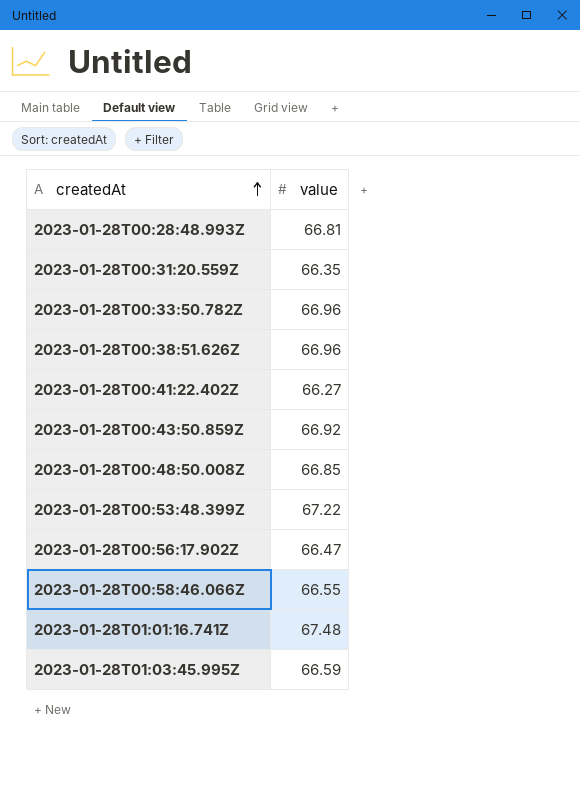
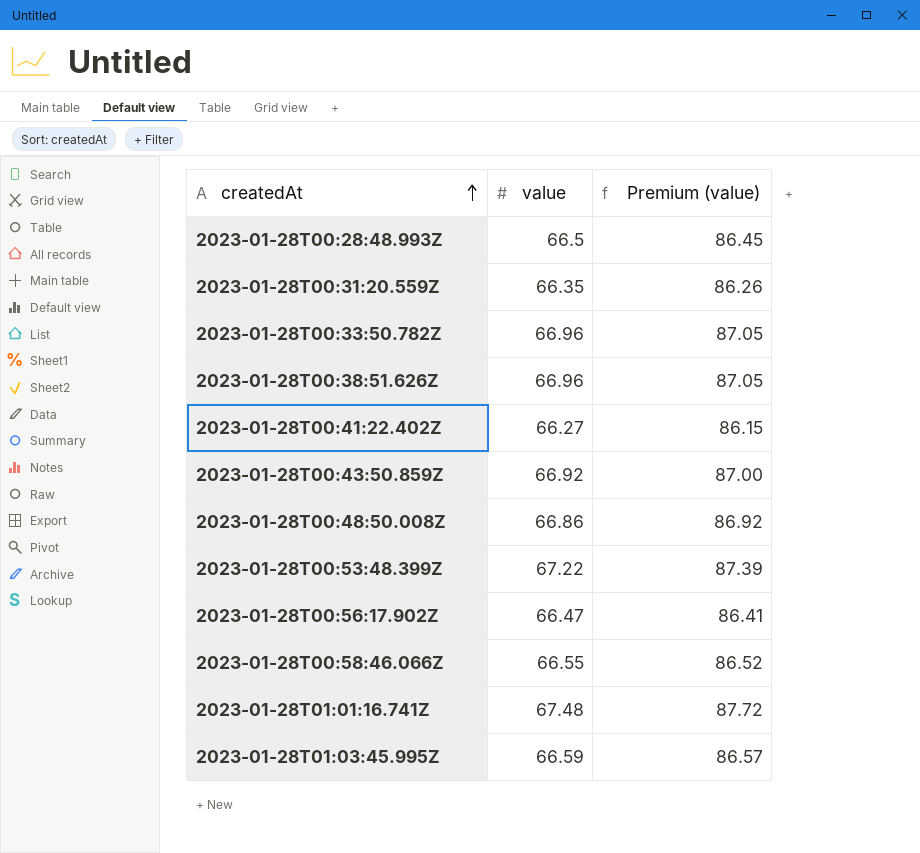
column Premium (value) | formula: none -> [value] * 1.3
2023-01-28T00:28:48.993Z | value: 66.81 -> 66.5
2023-01-28T00:48:50.008Z | value: 66.85 -> 66.86

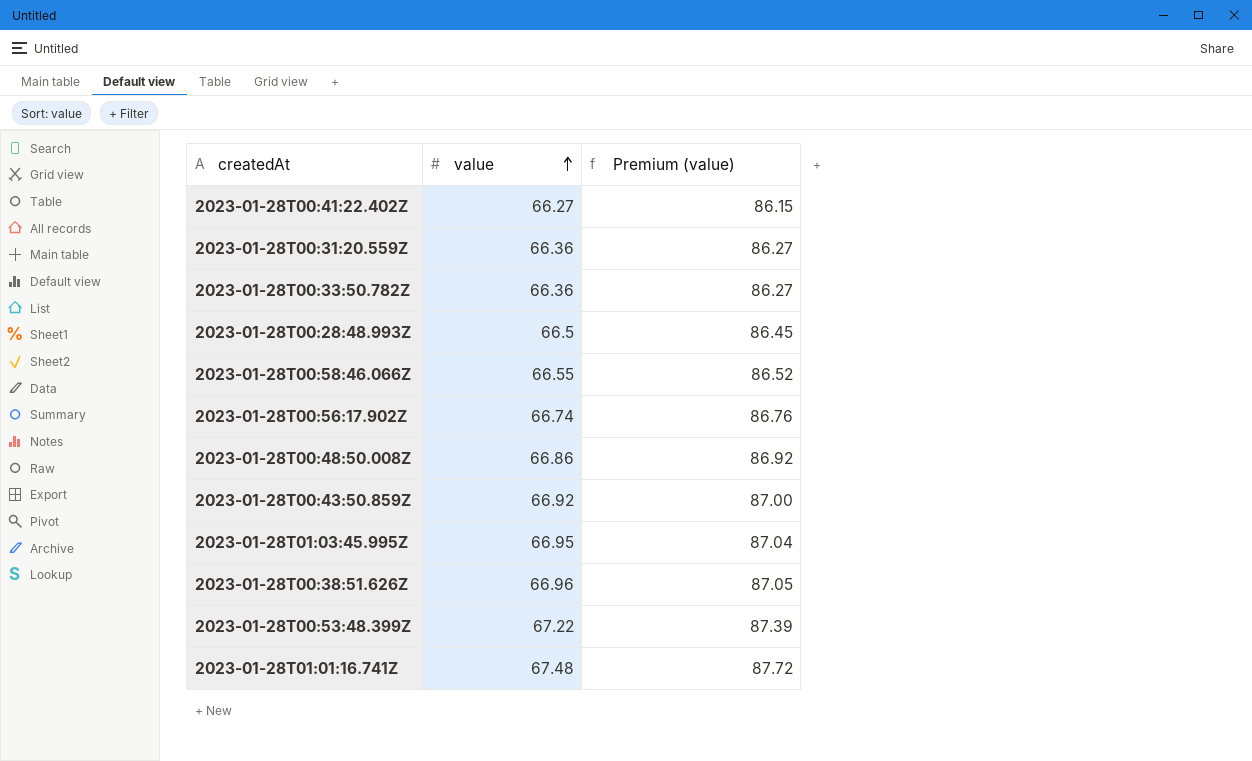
row order: createdAt ascending -> value ascending
2023-01-28T00:31:20.559Z | value: 66.35 -> 66.36
2023-01-28T00:31:20.559Z | Premium (value): 86.26 -> 86.27
2023-01-28T00:33:50.782Z | value: 66.96 -> 66.36
2023-01-28T00:33:50.782Z | Premium (value): 87.05 -> 86.27
2023-01-28T00:56:17.902Z | value: 66.47 -> 66.74
2023-01-28T00:56:17.902Z | Premium (value): 86.41 -> 86.76
2023-01-28T01:03:45.995Z | value: 66.59 -> 66.95
2023-01-28T01:03:45.995Z | Premium (value): 86.57 -> 87.04

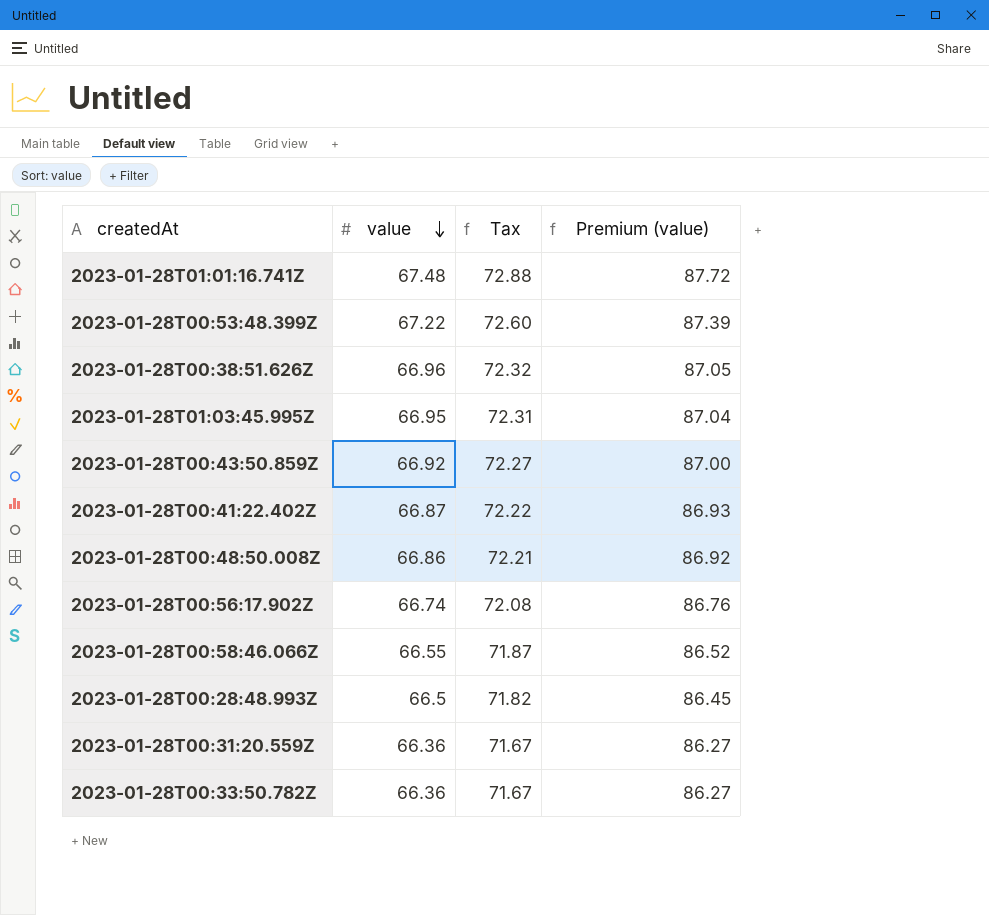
row order: value ascending -> value descending
column Tax | formula: none -> [value] * 1.08
2023-01-28T00:41:22.402Z | value: 66.27 -> 66.87
2023-01-28T00:41:22.402Z | Premium (value): 86.15 -> 86.93

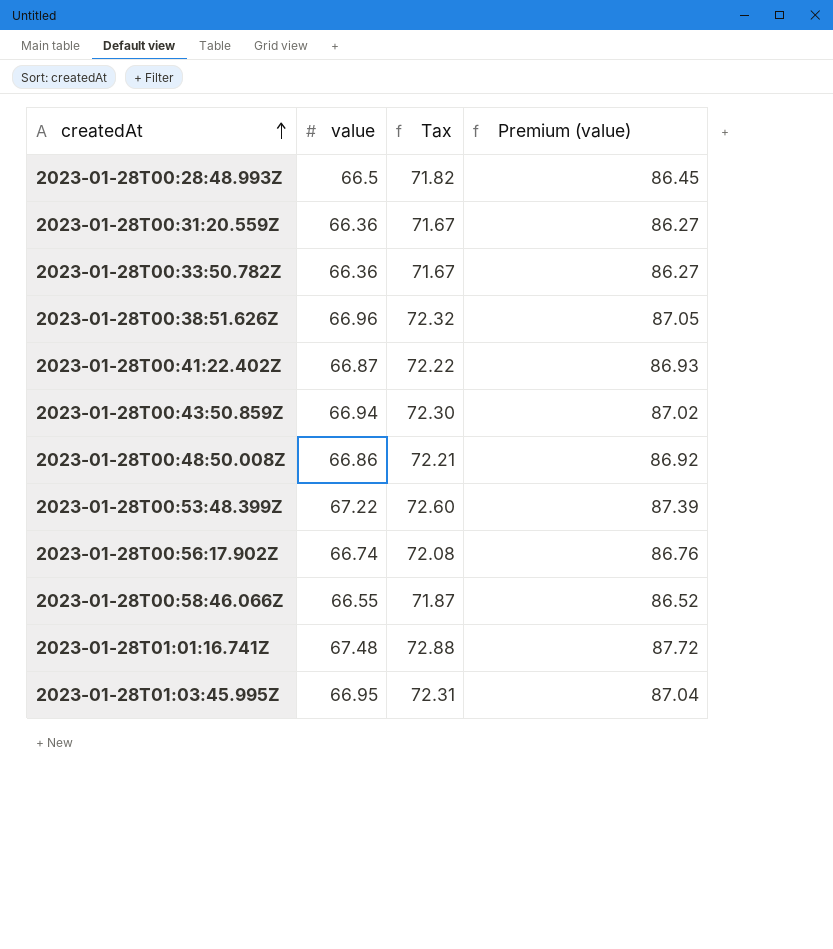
row order: value descending -> createdAt ascending
2023-01-28T00:43:50.859Z | value: 66.92 -> 66.94
2023-01-28T00:43:50.859Z | Tax: 72.27 -> 72.30
2023-01-28T00:43:50.859Z | Premium (value): 87.00 -> 87.02

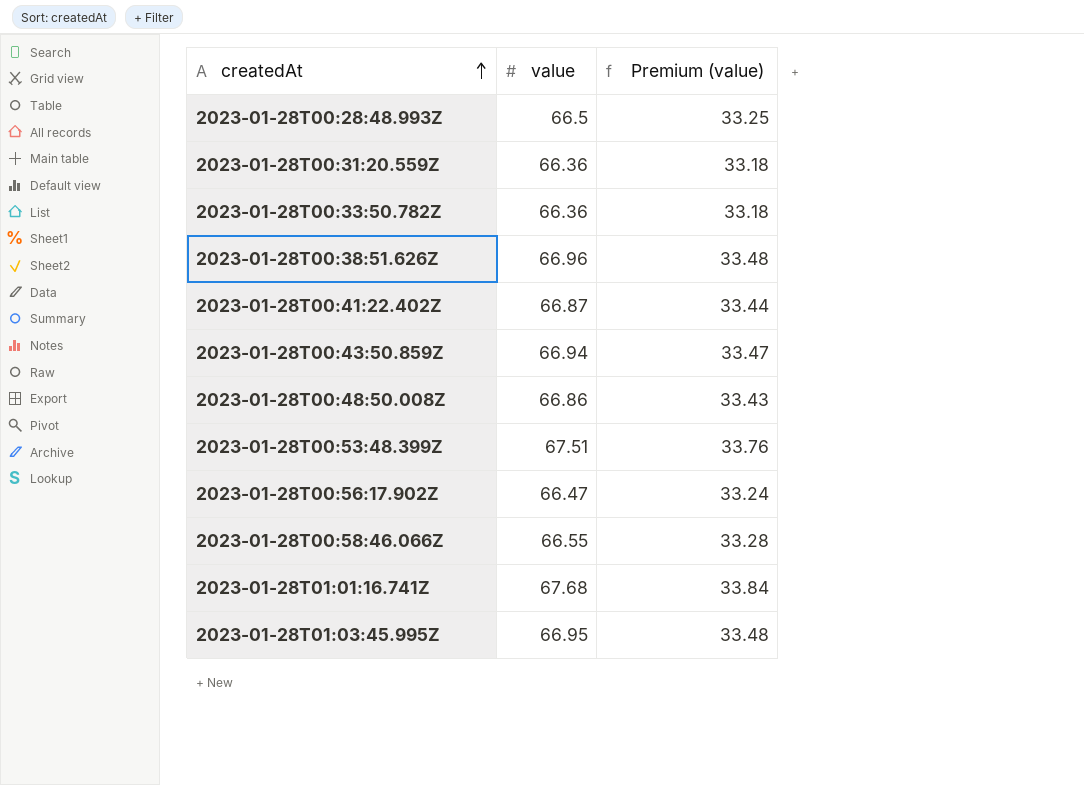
column Tax | formula: [value] * 1.08 -> none
column Premium (value) | formula: [value] * 1.3 -> [value] * 0.5
2023-01-28T00:53:48.399Z | value: 67.22 -> 67.51
2023-01-28T00:56:17.902Z | value: 66.74 -> 66.47
2023-01-28T01:01:16.741Z | value: 67.48 -> 67.68

